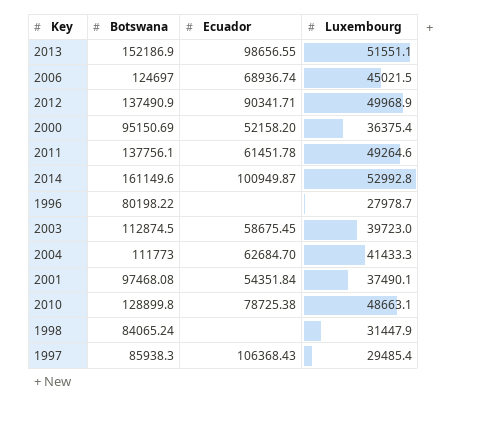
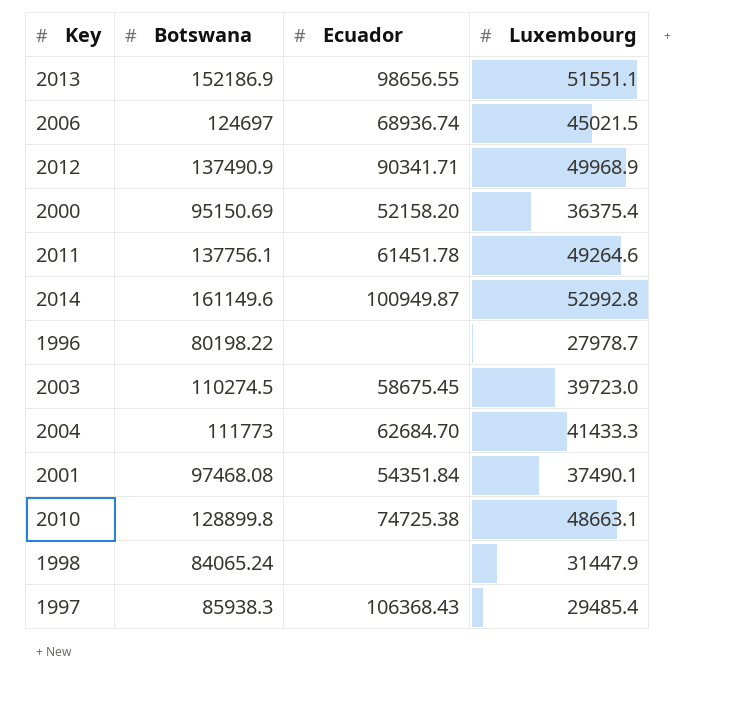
2003 | Botswana: 112874.5 -> 110274.5
2010 | Ecuador: 78725.38 -> 74725.38

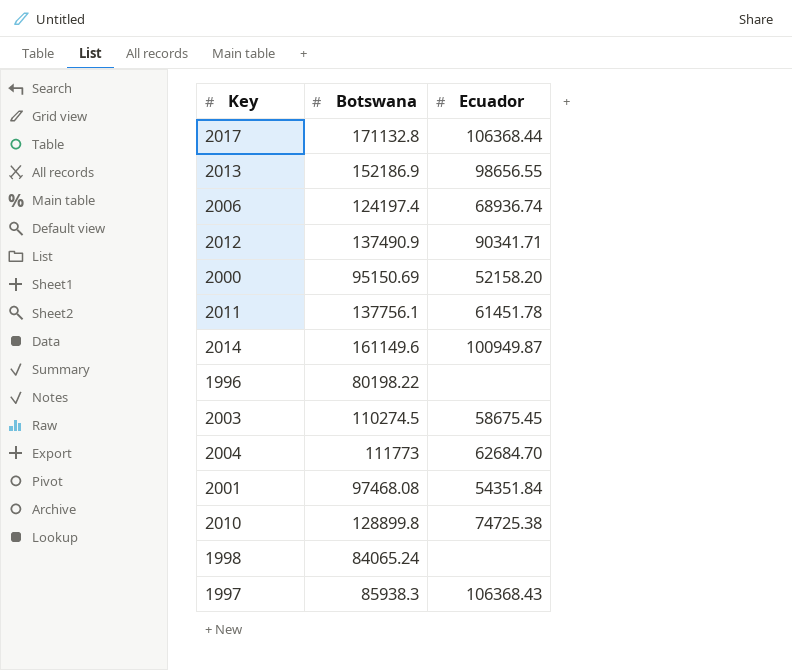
column Luxembourg | position: 4 -> none
row 2017: none -> 171132.8 | 106368.44
2006 | Botswana: 124697 -> 124197.4

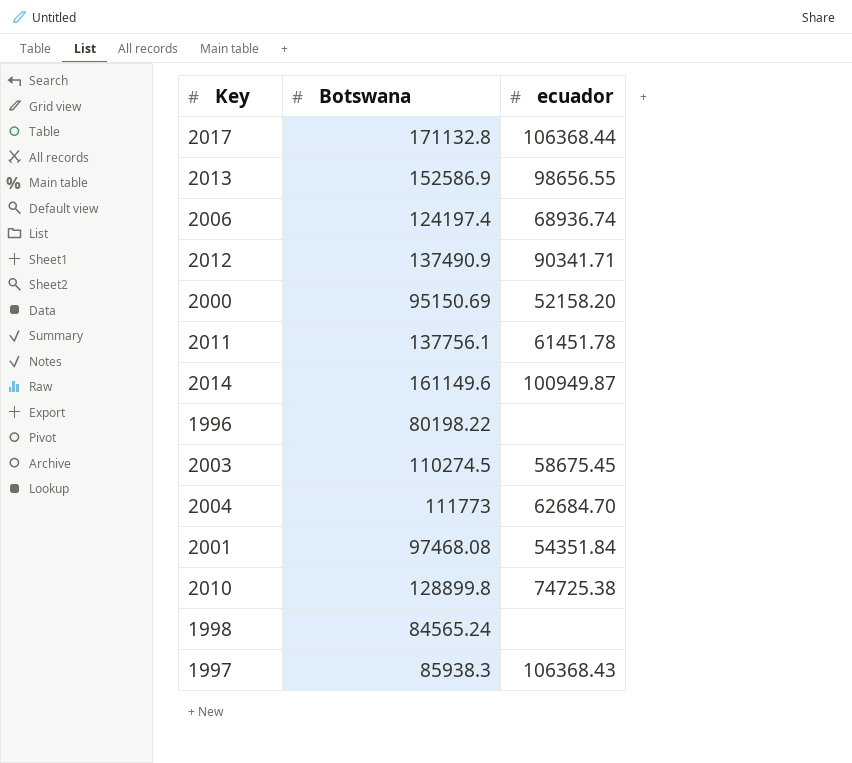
column name: Ecuador -> ecuador
2013 | Botswana: 152186.9 -> 152586.9
1998 | Botswana: 84065.24 -> 84565.24

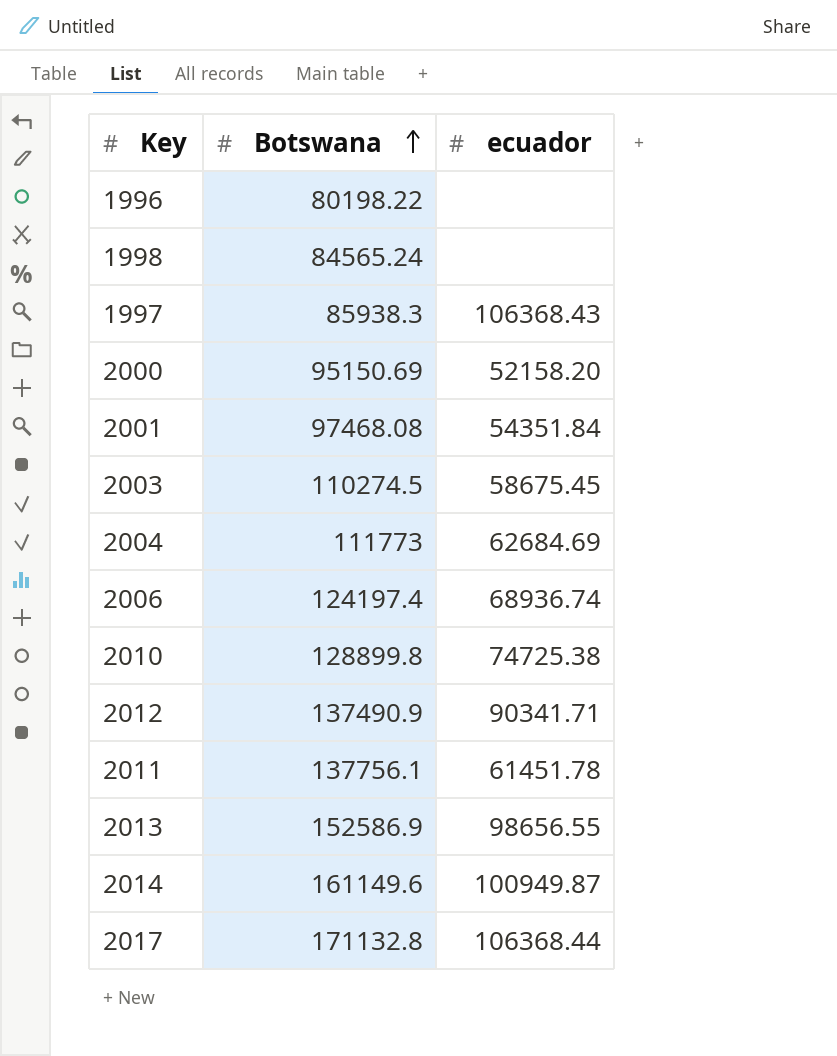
row order: none -> Botswana ascending
2004 | ecuador: 62684.70 -> 62684.69

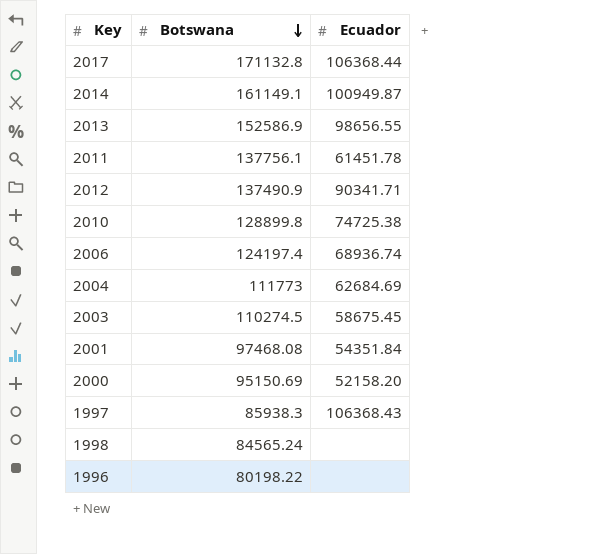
row order: Botswana ascending -> Botswana descending
column name: ecuador -> Ecuador
2014 | Botswana: 161149.6 -> 161149.1

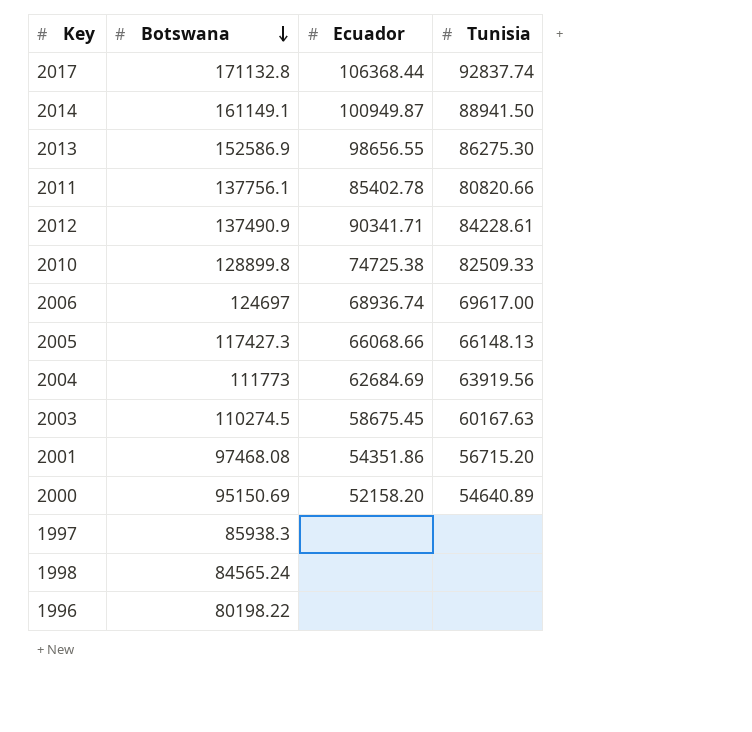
column Tunisia | position: none -> 4
2011 | Ecuador: 61451.78 -> 85402.78
2006 | Botswana: 124197.4 -> 124697
row 2005: none -> 117427.3 | 66068.66 | 66148.13
2001 | Ecuador: 54351.84 -> 54351.86
1997 | Ecuador: 106368.43 -> none

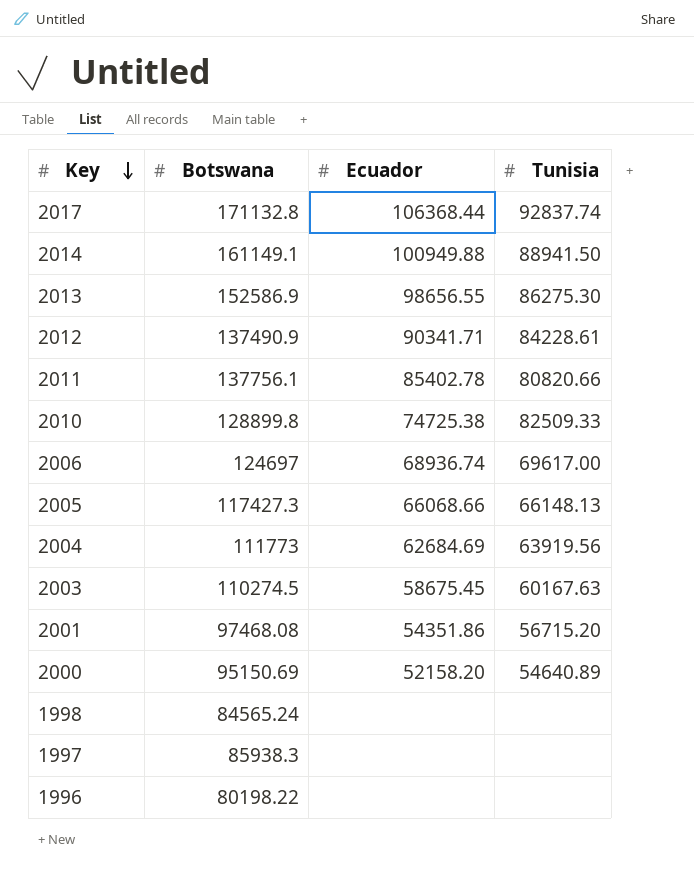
row order: Botswana descending -> Key descending
2014 | Ecuador: 100949.87 -> 100949.88

